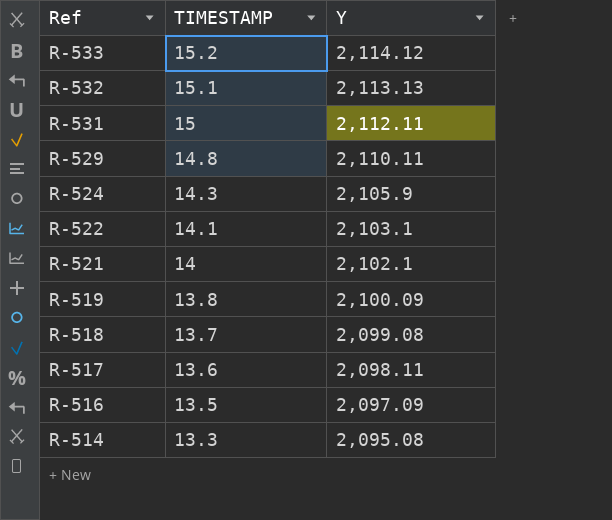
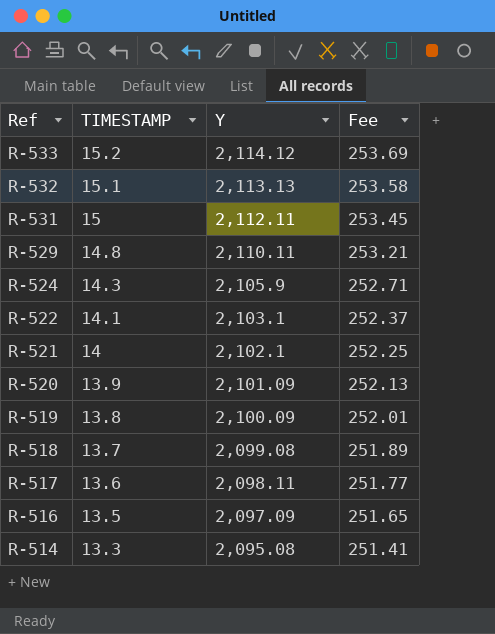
column Fee | formula: none -> [Y] * 0.12
row R-520: none -> 13.9 | 2,101.09 | 252.13

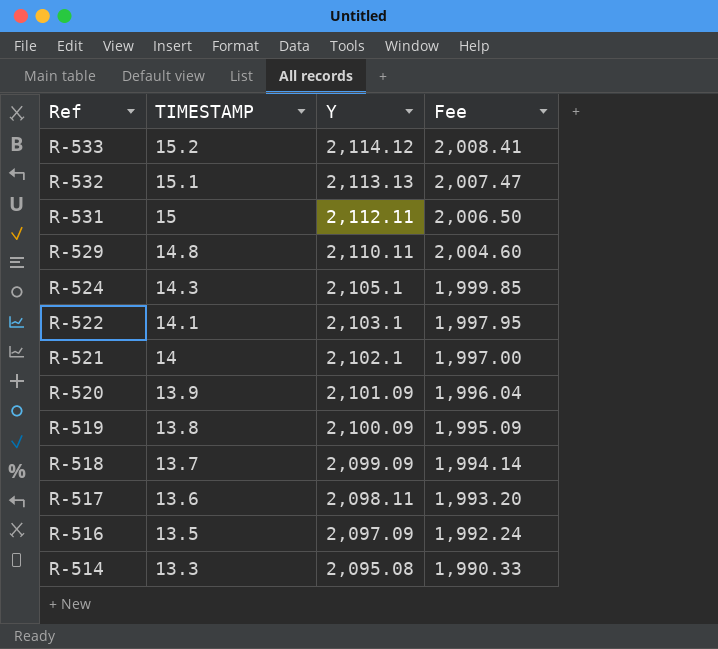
column Fee | formula: [Y] * 0.12 -> [Y] * 0.95
R-524 | Y: 2,105.9 -> 2,105.1
R-518 | Y: 2,099.08 -> 2,099.09

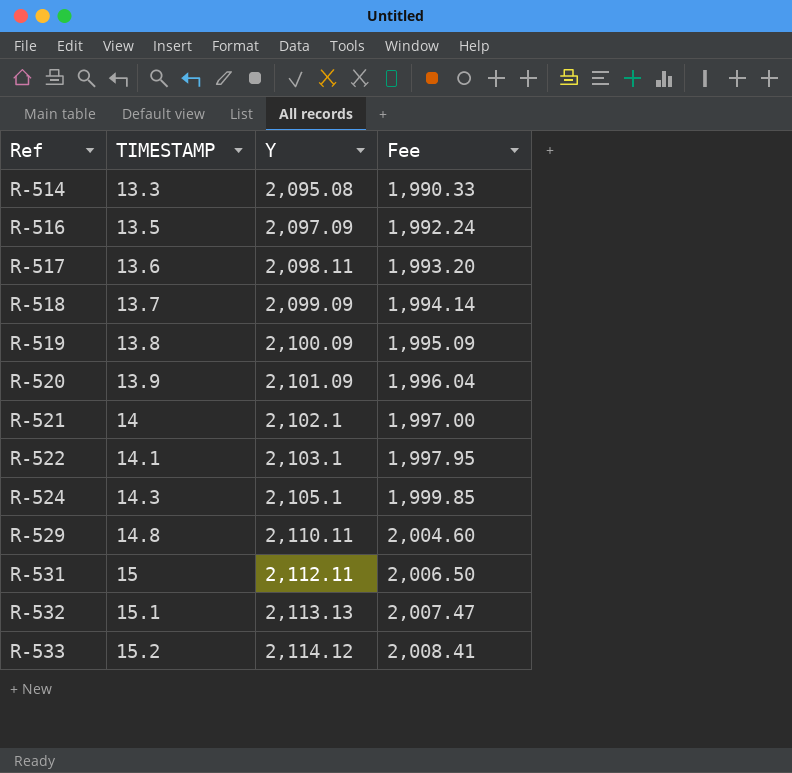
row order: Ref descending -> Ref ascending

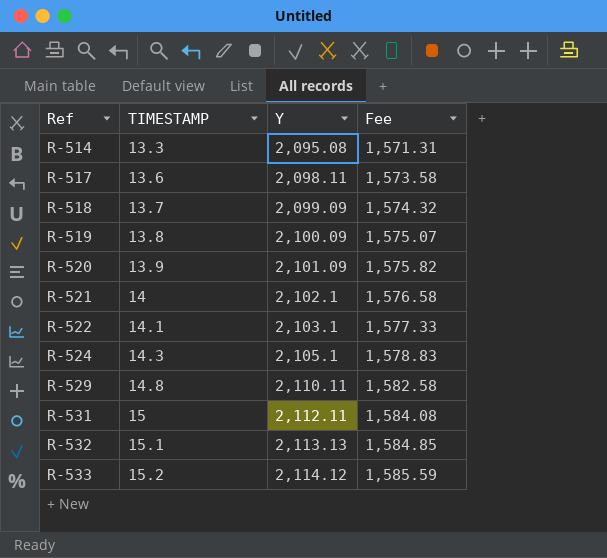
column Fee | formula: [Y] * 0.95 -> [Y] * 0.75
row R-516: 13.5 | 2,097.09 | 1,992.24 -> none

